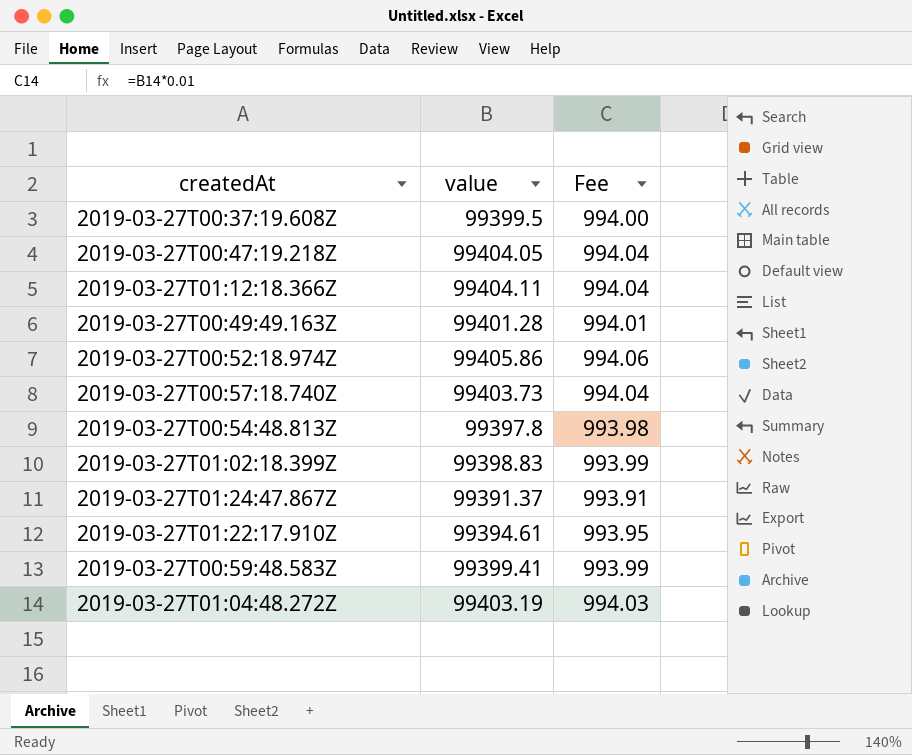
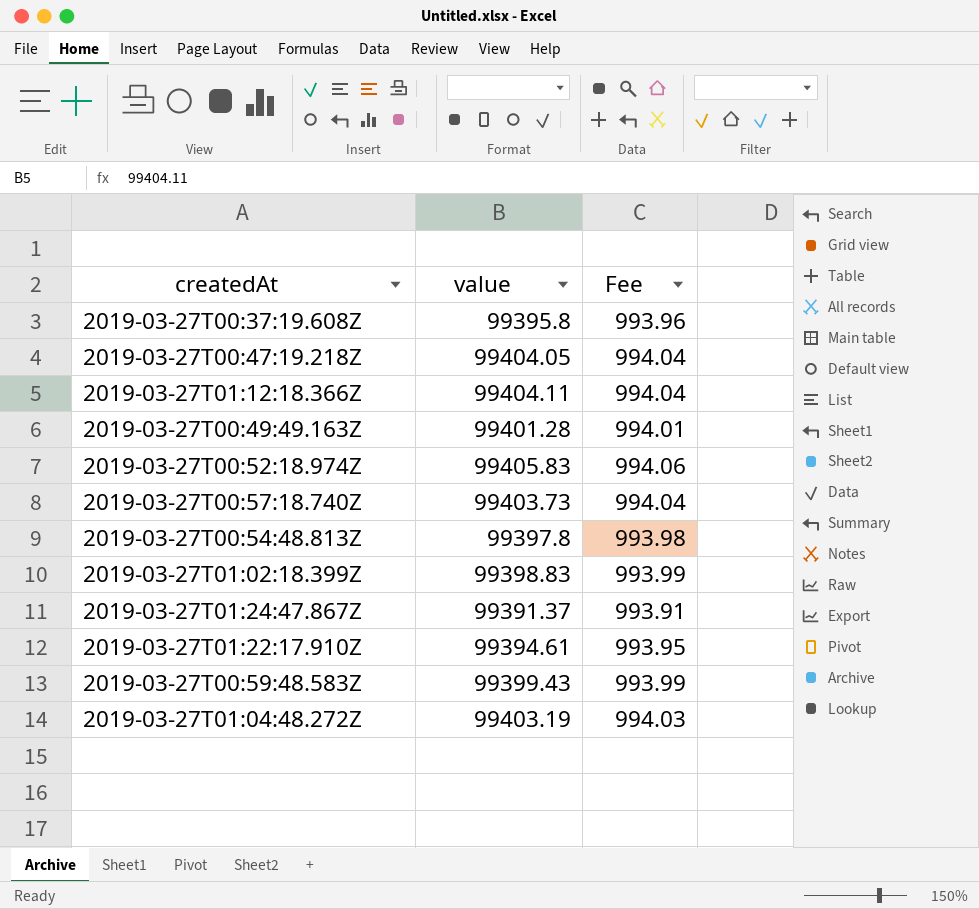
2019-03-27T00:37:19.608Z | value: 99399.5 -> 99395.8
2019-03-27T00:37:19.608Z | Fee: 994.00 -> 993.96
2019-03-27T00:52:18.974Z | value: 99405.86 -> 99405.83
2019-03-27T00:59:48.583Z | value: 99399.41 -> 99399.43

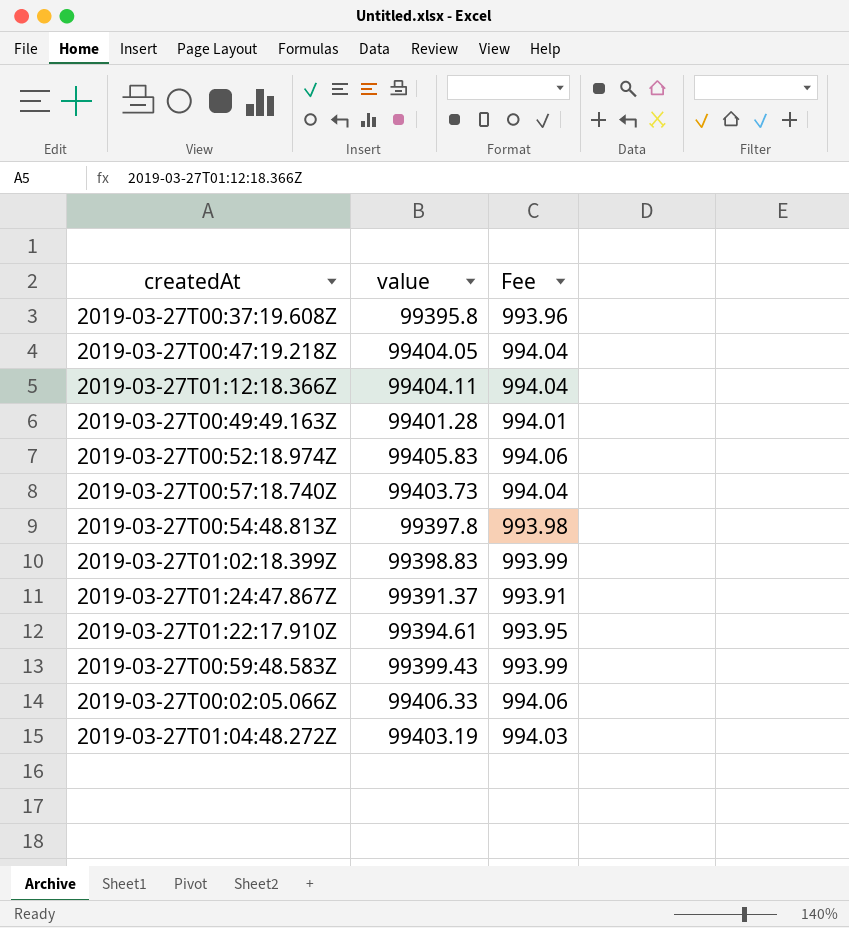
row 2019-03-27T00:02:05.066Z: none -> 99406.33 | 994.06

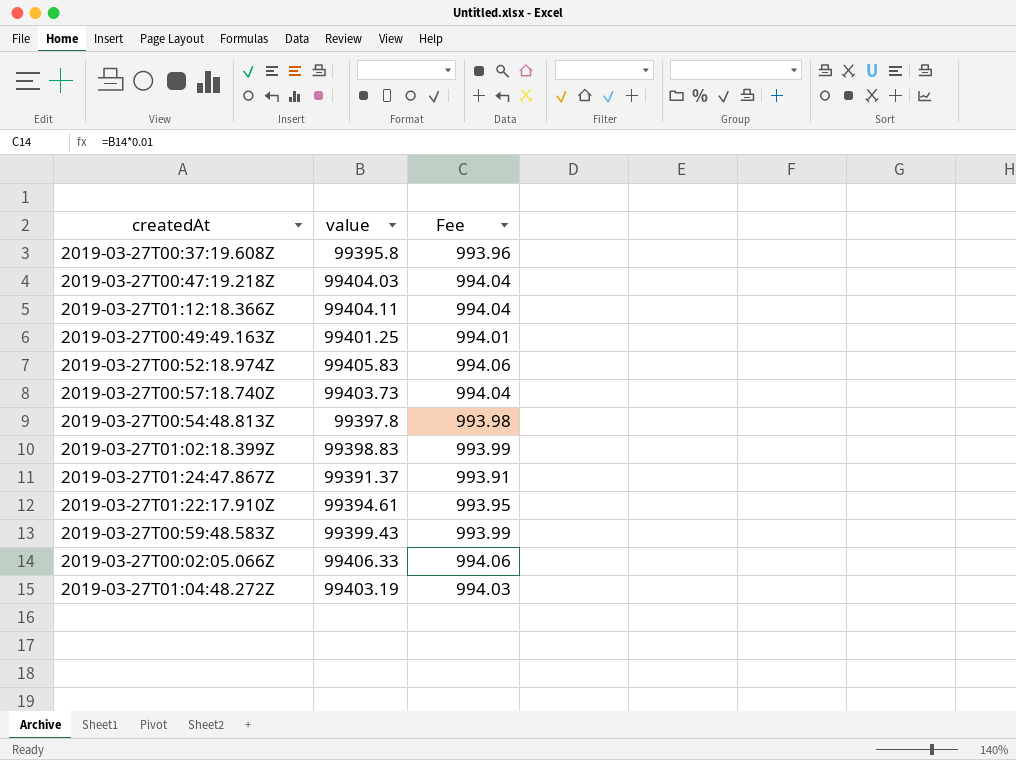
2019-03-27T00:47:19.218Z | value: 99404.05 -> 99404.03
2019-03-27T00:49:49.163Z | value: 99401.28 -> 99401.25

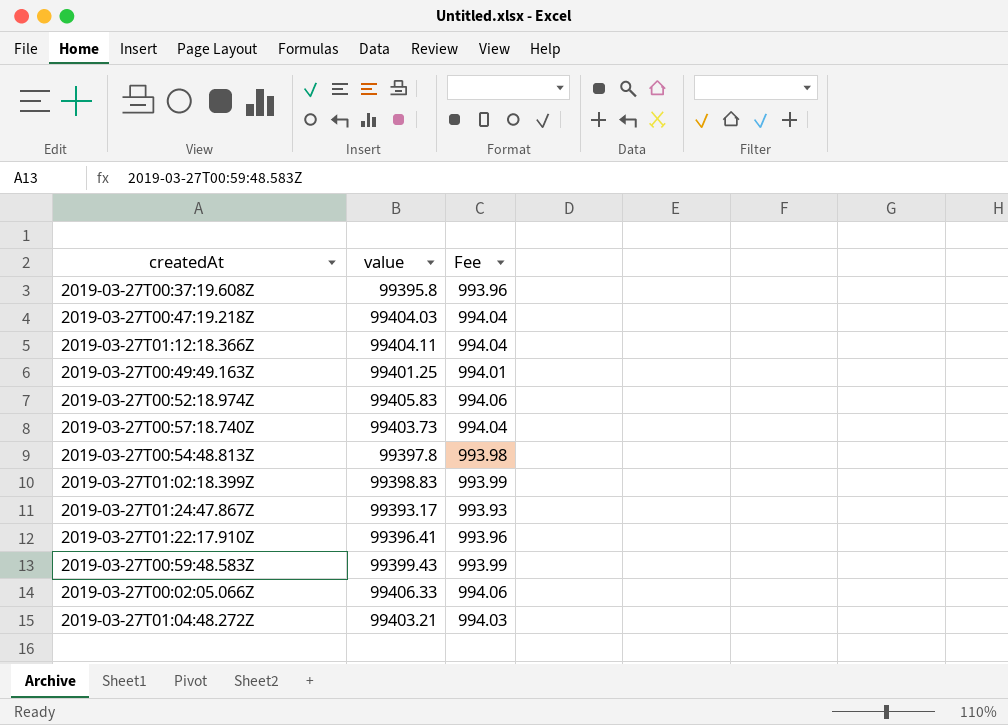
2019-03-27T01:24:47.867Z | value: 99391.37 -> 99393.17
2019-03-27T01:24:47.867Z | Fee: 993.91 -> 993.93
2019-03-27T01:22:17.910Z | value: 99394.61 -> 99396.41
2019-03-27T01:22:17.910Z | Fee: 993.95 -> 993.96
2019-03-27T01:04:48.272Z | value: 99403.19 -> 99403.21

